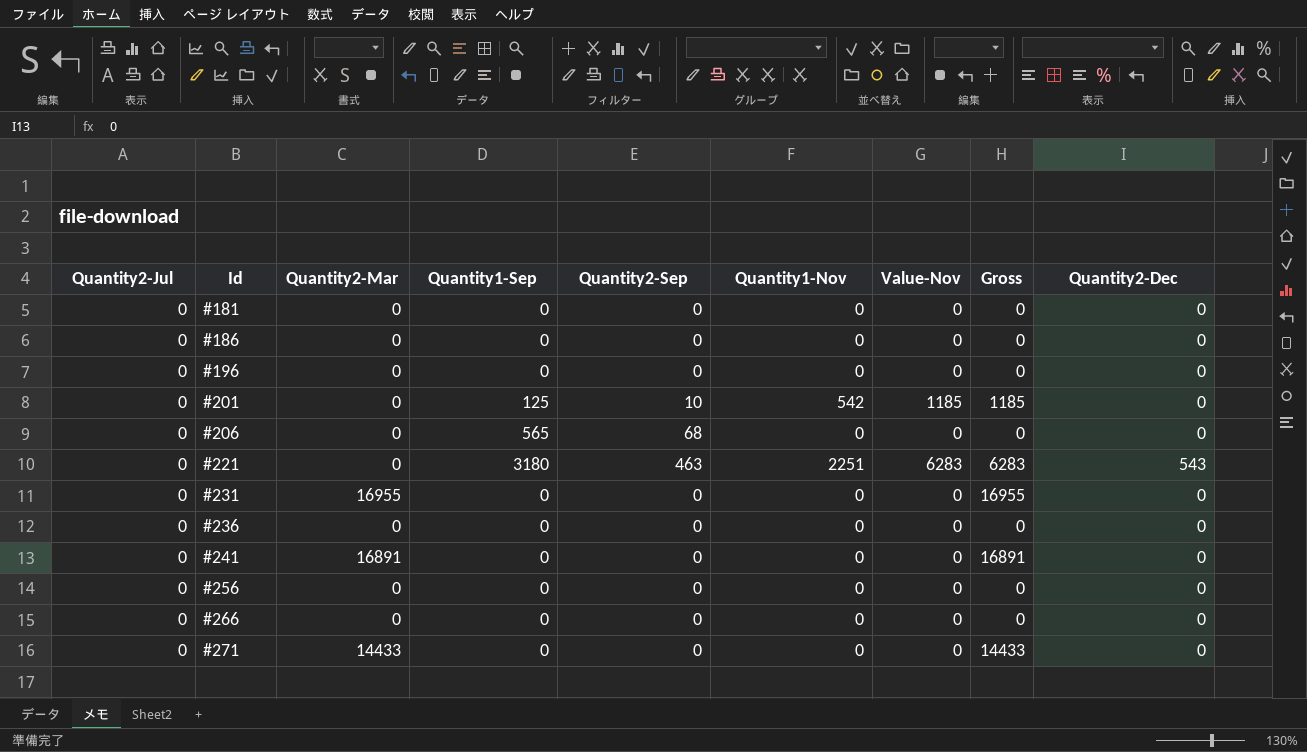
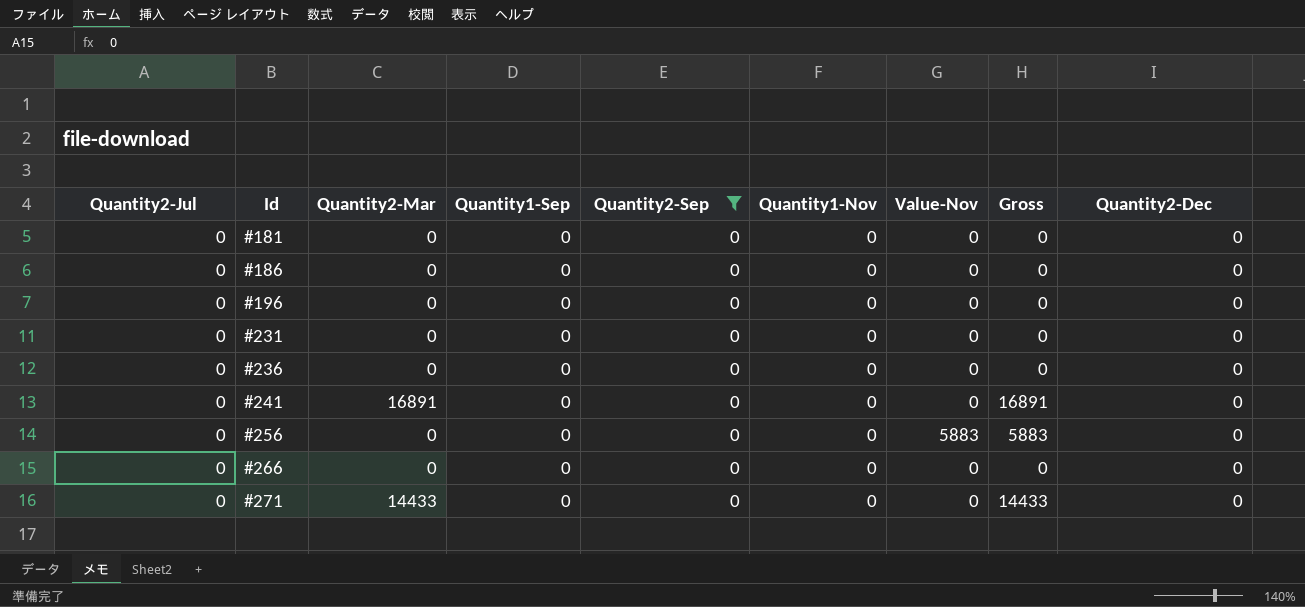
filter: none -> Quantity2-Sep = 0
#231 | Quantity2-Mar: 16955 -> 0
#231 | Gross: 16955 -> 0
#256 | Value-Nov: 0 -> 5883
#256 | Gross: 0 -> 5883

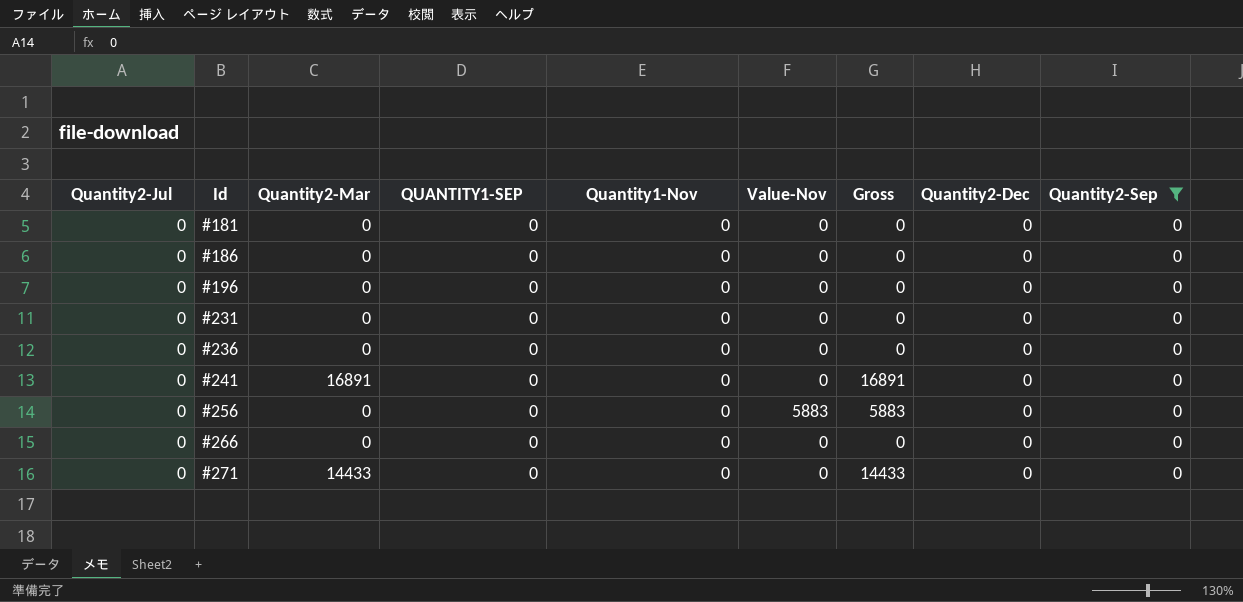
column name: Quantity1-Sep -> QUANTITY1-SEP
column Quantity2-Sep | position: 5 -> 9

